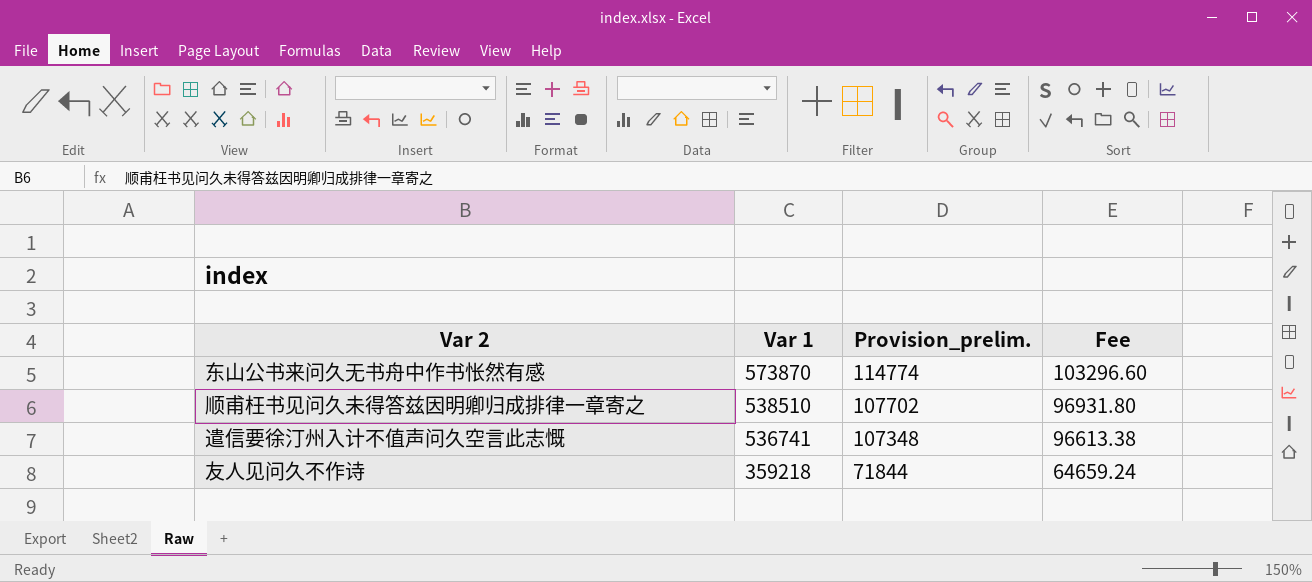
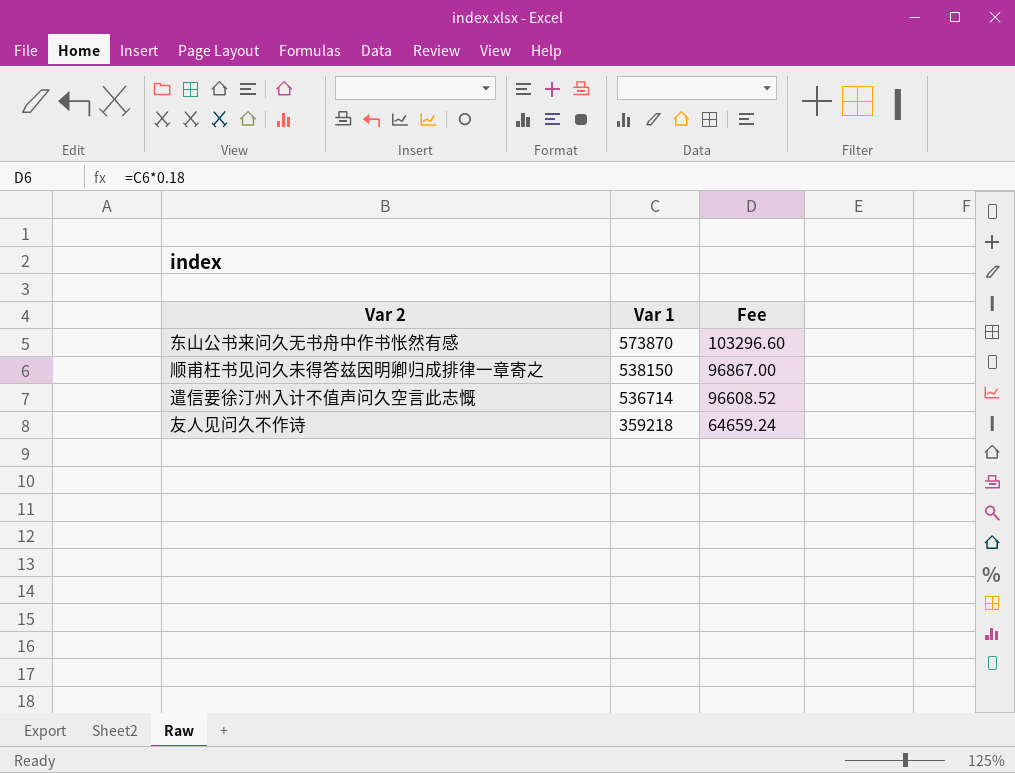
column Provision_prelim. | formula: [Var 1] * 0.2 -> none
顺甫枉书见问久未得答兹因明卿归成排律一章寄之 | Var 1: 538510 -> 538150
顺甫枉书见问久未得答兹因明卿归成排律一章寄之 | Fee: 96931.80 -> 96867.00
遣信要徐汀州入计不值声问久空言此志慨 | Var 1: 536741 -> 536714
遣信要徐汀州入计不值声问久空言此志慨 | Fee: 96613.38 -> 96608.52

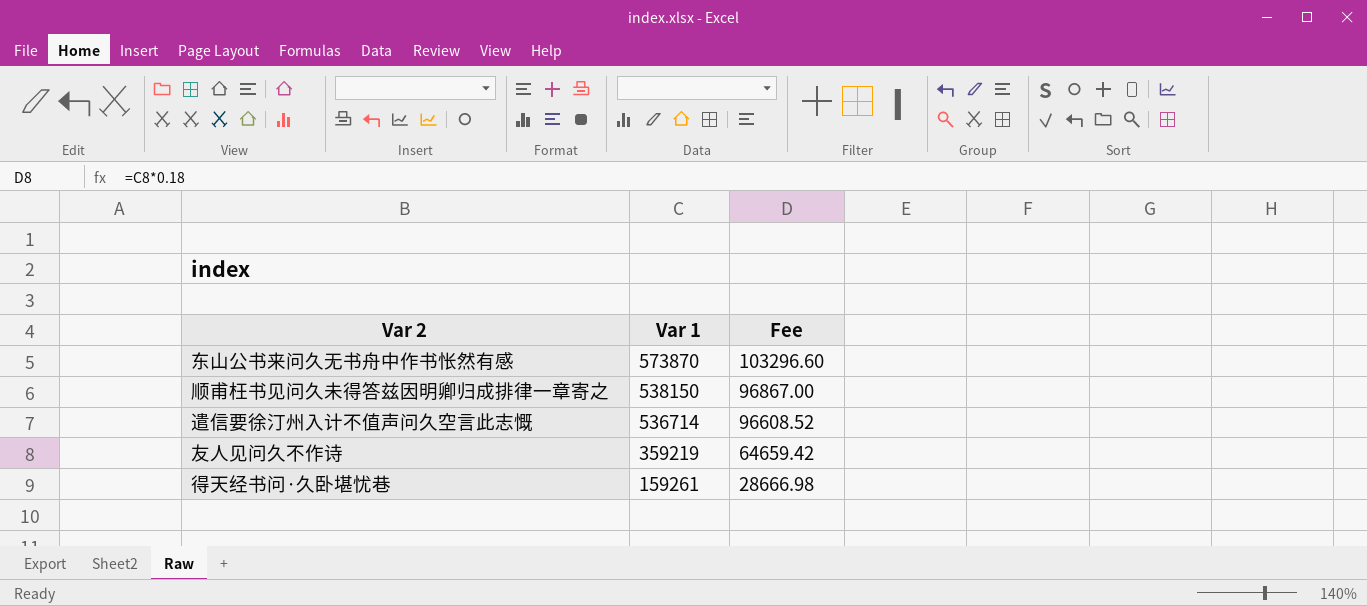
友人见问久不作诗 | Var 1: 359218 -> 359219
友人见问久不作诗 | Fee: 64659.24 -> 64659.42
row 得天经书问·久卧堪忧巷: none -> 159261 | 28666.98

